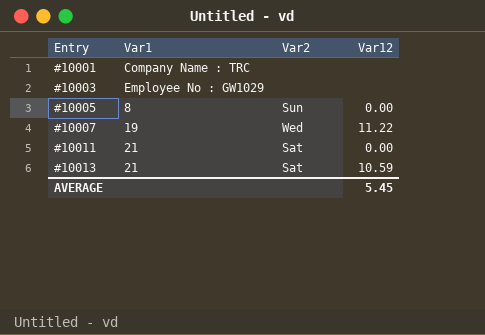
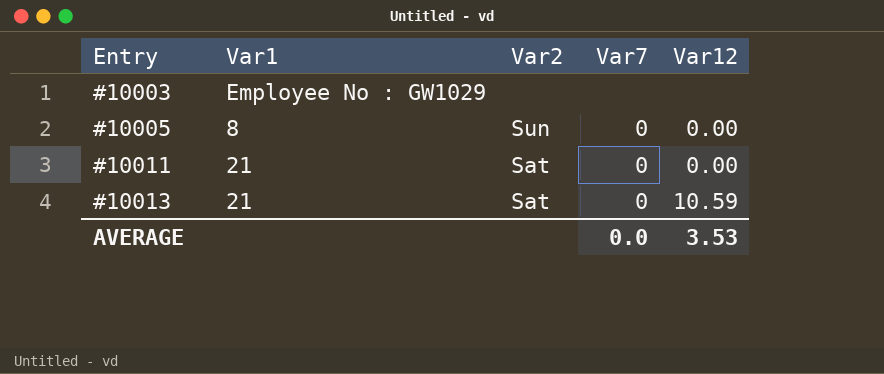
column Var7 | position: none -> 4
row #10001: Company Name : TRC | none | none -> none
row #10007: 19 | Wed | 11.22 -> none
AVERAGE | Var12: 5.45 -> 3.53

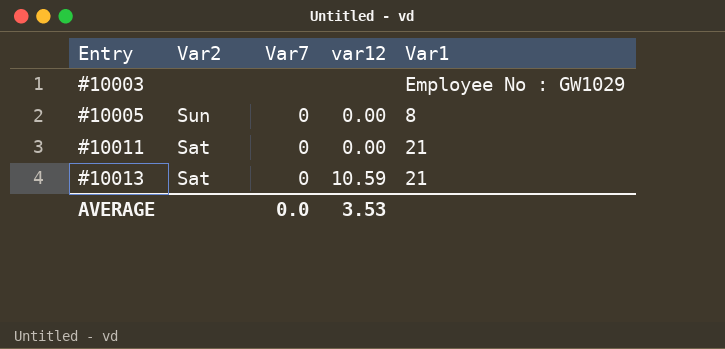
column name: Var12 -> var12
column Var1 | position: 2 -> 5

